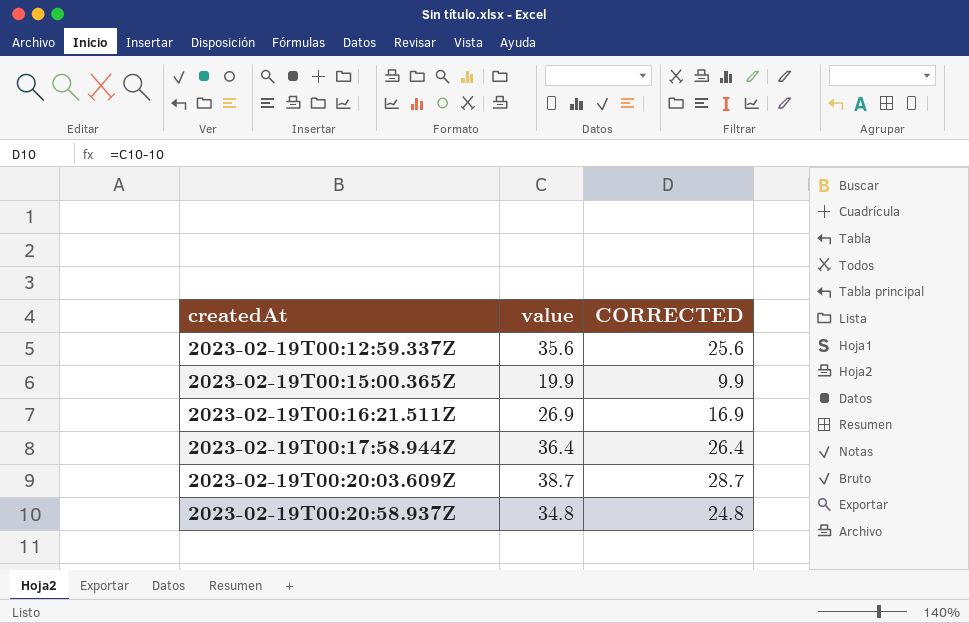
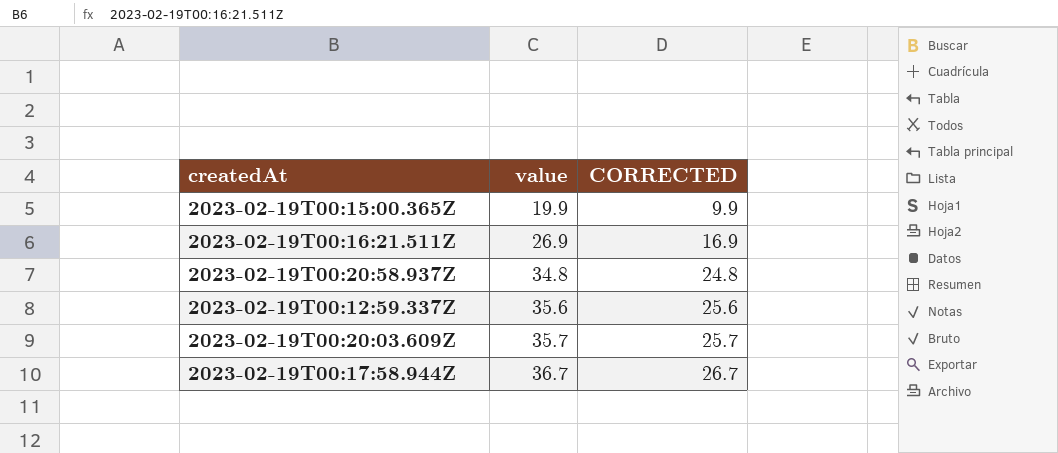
row order: createdAt ascending -> value ascending
2023-02-19T00:20:03.609Z | value: 38.7 -> 35.7
2023-02-19T00:20:03.609Z | CORRECTED: 28.7 -> 25.7
2023-02-19T00:17:58.944Z | value: 36.4 -> 36.7
2023-02-19T00:17:58.944Z | CORRECTED: 26.4 -> 26.7

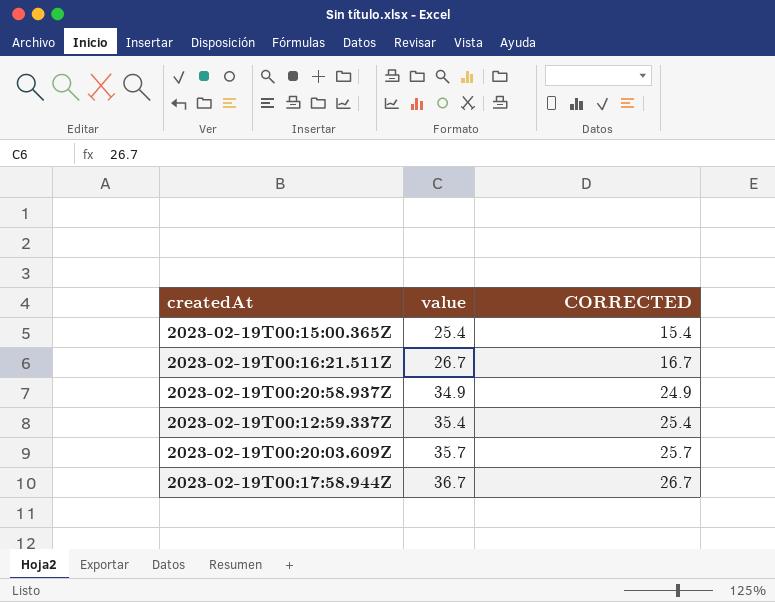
2023-02-19T00:15:00.365Z | value: 19.9 -> 25.4
2023-02-19T00:15:00.365Z | CORRECTED: 9.9 -> 15.4
2023-02-19T00:16:21.511Z | value: 26.9 -> 26.7
2023-02-19T00:16:21.511Z | CORRECTED: 16.9 -> 16.7
2023-02-19T00:20:58.937Z | value: 34.8 -> 34.9
2023-02-19T00:20:58.937Z | CORRECTED: 24.8 -> 24.9
2023-02-19T00:12:59.337Z | value: 35.6 -> 35.4
2023-02-19T00:12:59.337Z | CORRECTED: 25.6 -> 25.4

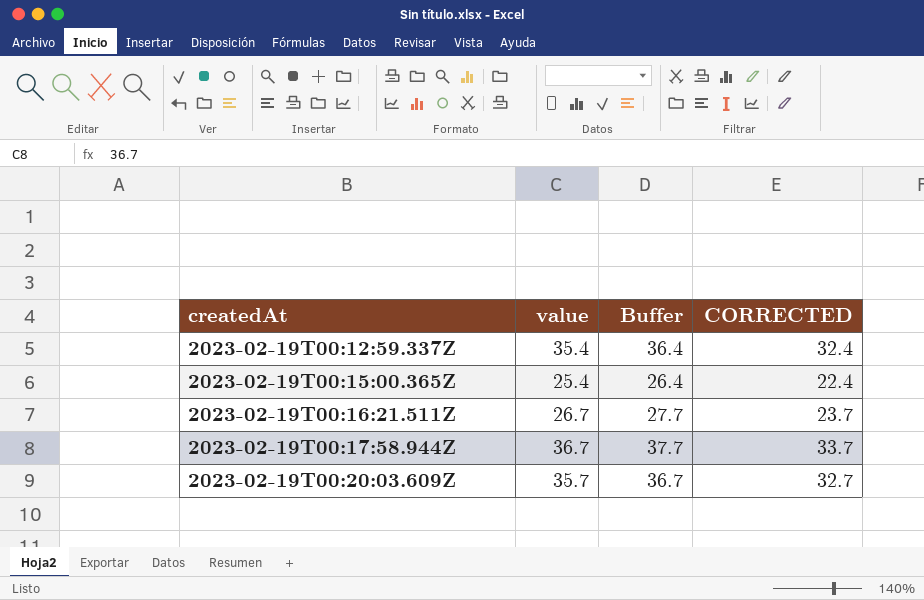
row order: value ascending -> createdAt ascending
column Buffer | formula: none -> [value] + 1
column CORRECTED | formula: [value] - 10 -> [value] - 3
row 2023-02-19T00:20:58.937Z: 34.9 | 24.9 -> none

